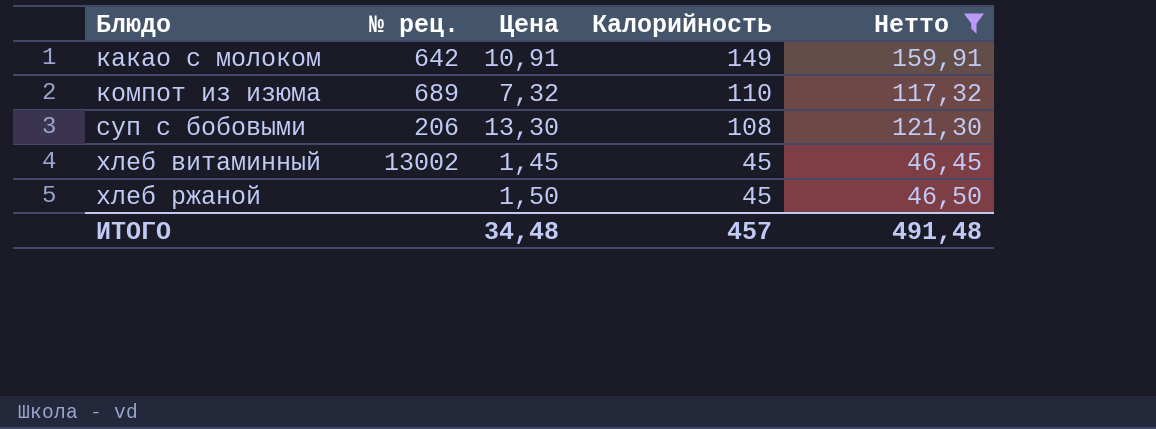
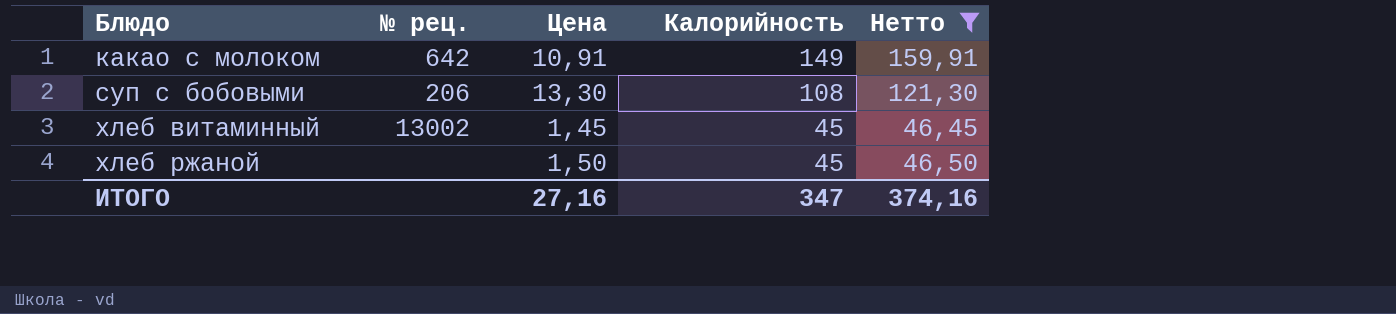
row компот из изюма: 689 | 7,32 | 110 | 117,32 -> none
ИТОГО | Цена: 34,48 -> 27,16
ИТОГО | Калорийность: 457 -> 347
ИТОГО | Нетто: 491,48 -> 374,16

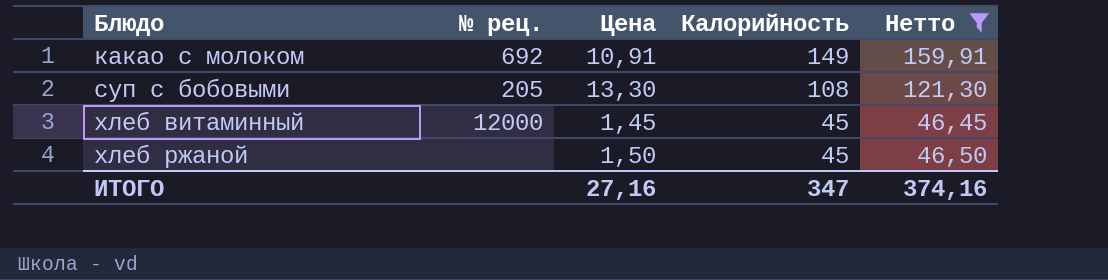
какао с молоком | № рец.: 642 -> 692
суп с бобовыми | № рец.: 206 -> 205
хлеб витаминный | № рец.: 13002 -> 12000

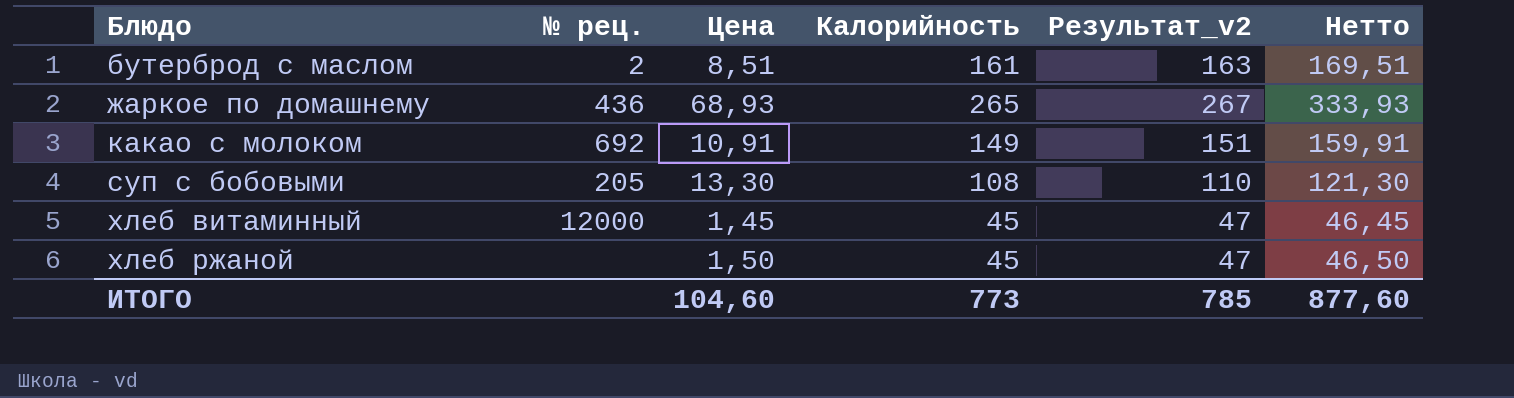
filter: Нетто <= 159,91 -> none
column Результат_v2 | formula: none -> [Калорийность] + 2
ИТОГО | Цена: 27,16 -> 104,60
ИТОГО | Калорийность: 347 -> 773
ИТОГО | Нетто: 374,16 -> 877,60

